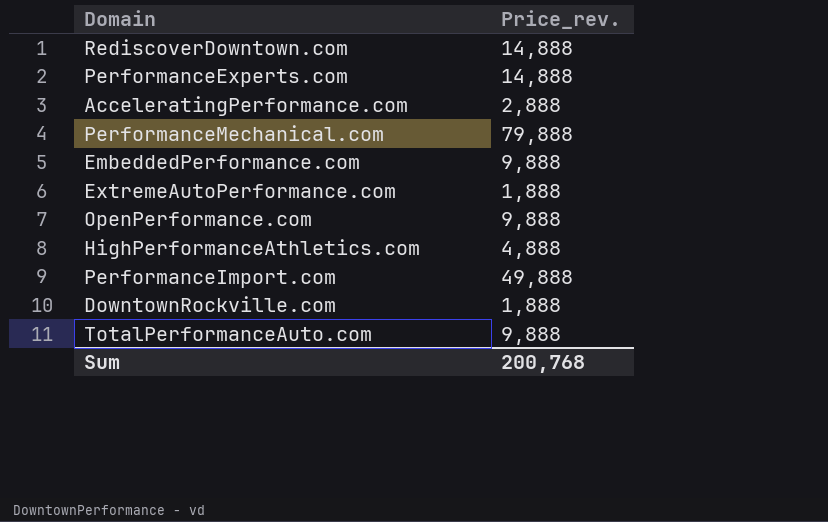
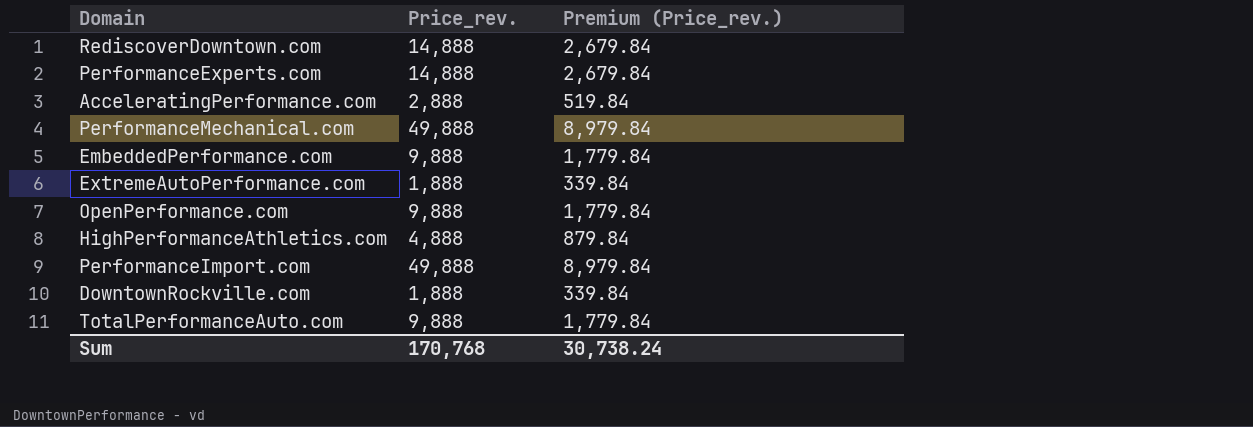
column Premium (Price_rev.) | formula: none -> [Price_rev.] * 0.18
PerformanceMechanical.com | Price_rev.: 79,888 -> 49,888
Sum | Price_rev.: 200,768 -> 170,768

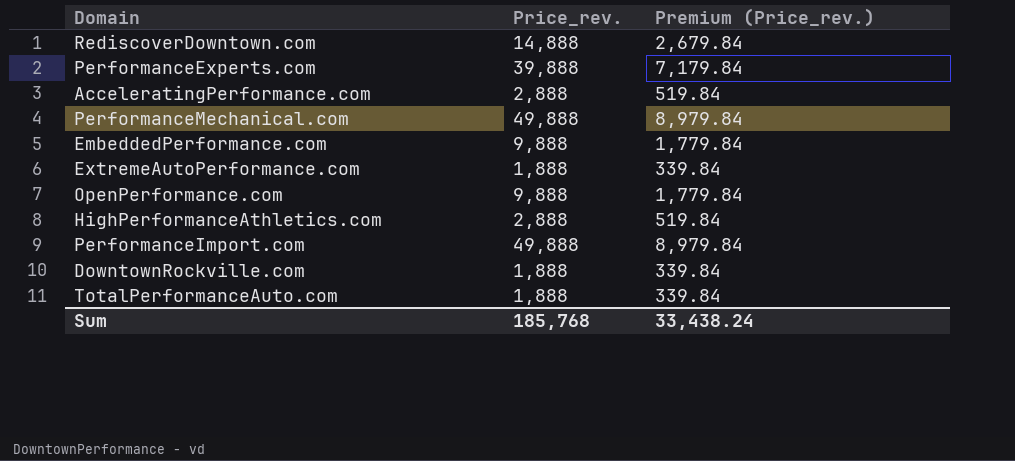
PerformanceExperts.com | Price_rev.: 14,888 -> 39,888
PerformanceExperts.com | Premium (Price_rev.): 2,679.84 -> 7,179.84
HighPerformanceAthletics.com | Price_rev.: 4,888 -> 2,888
HighPerformanceAthletics.com | Premium (Price_rev.): 879.84 -> 519.84
TotalPerformanceAuto.com | Price_rev.: 9,888 -> 1,888
TotalPerformanceAuto.com | Premium (Price_rev.): 1,779.84 -> 339.84
Sum | Price_rev.: 170,768 -> 185,768
Sum | Premium (Price_rev.): 30,738.24 -> 33,438.24

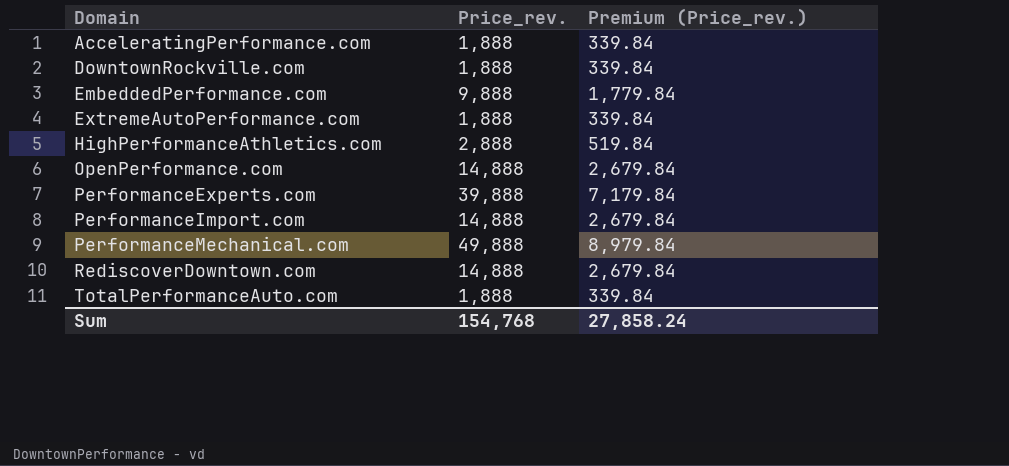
row order: none -> Domain ascending
AcceleratingPerformance.com | Price_rev.: 2,888 -> 1,888
AcceleratingPerformance.com | Premium (Price_rev.): 519.84 -> 339.84
OpenPerformance.com | Price_rev.: 9,888 -> 14,888
OpenPerformance.com | Premium (Price_rev.): 1,779.84 -> 2,679.84
PerformanceImport.com | Price_rev.: 49,888 -> 14,888
PerformanceImport.com | Premium (Price_rev.): 8,979.84 -> 2,679.84
Sum | Price_rev.: 185,768 -> 154,768
Sum | Premium (Price_rev.): 33,438.24 -> 27,858.24

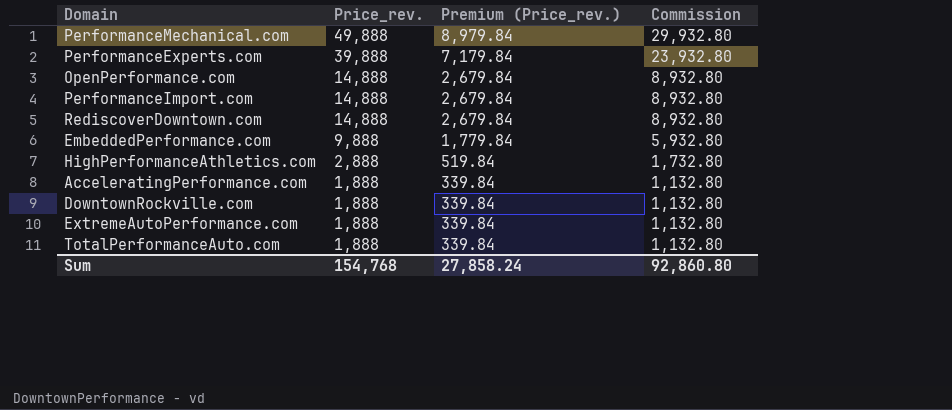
row order: Domain ascending -> Price_rev. descending
column Commission | formula: none -> [Price_rev.] * 0.6

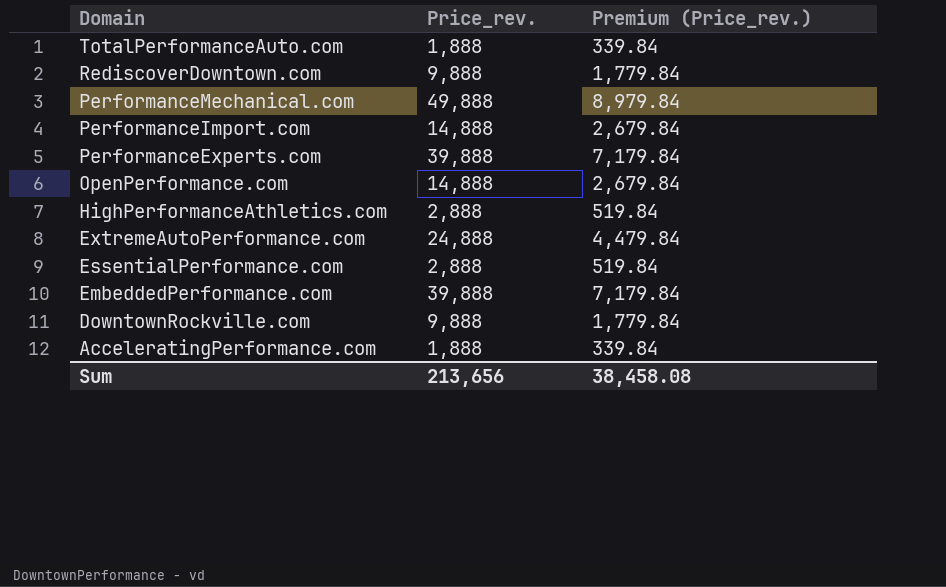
row order: Price_rev. descending -> Domain descending
column Commission | formula: [Price_rev.] * 0.6 -> none
RediscoverDowntown.com | Price_rev.: 14,888 -> 9,888
RediscoverDowntown.com | Premium (Price_rev.): 2,679.84 -> 1,779.84
ExtremeAutoPerformance.com | Price_rev.: 1,888 -> 24,888
ExtremeAutoPerformance.com | Premium (Price_rev.): 339.84 -> 4,479.84
row EssentialPerformance.com: none -> 2,888 | 519.84
EmbeddedPerformance.com | Price_rev.: 9,888 -> 39,888
EmbeddedPerformance.com | Premium (Price_rev.): 1,779.84 -> 7,179.84
DowntownRockville.com | Price_rev.: 1,888 -> 9,888
DowntownRockville.com | Premium (Price_rev.): 339.84 -> 1,779.84
Sum | Price_rev.: 154,768 -> 213,656
Sum | Premium (Price_rev.): 27,858.24 -> 38,458.08

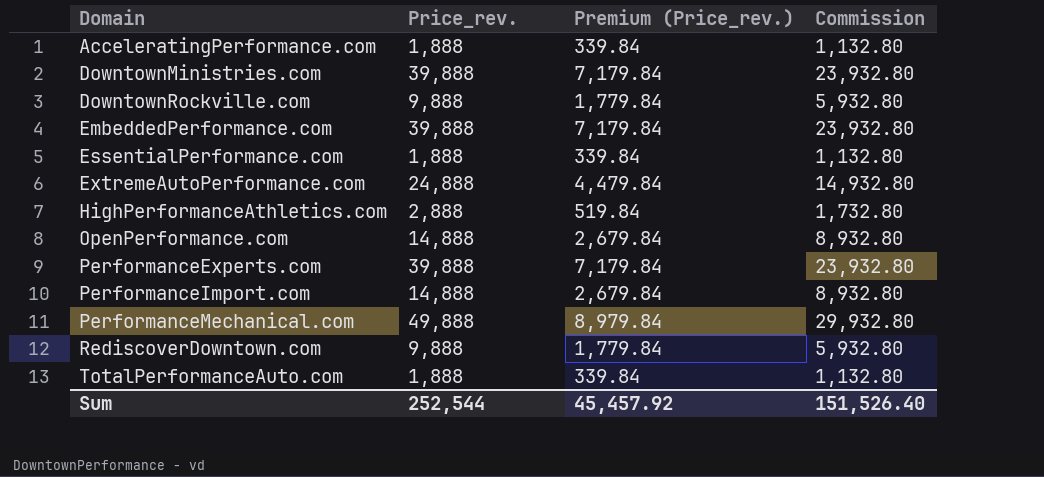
row order: Domain descending -> Domain ascending
column Commission | formula: none -> [Price_rev.] * 0.6
row DowntownMinistries.com: none -> 39,888 | 7,179.84 | 23,932.80
EssentialPerformance.com | Price_rev.: 2,888 -> 1,888
EssentialPerformance.com | Premium (Price_rev.): 519.84 -> 339.84
Sum | Price_rev.: 213,656 -> 252,544
Sum | Premium (Price_rev.): 38,458.08 -> 45,457.92

